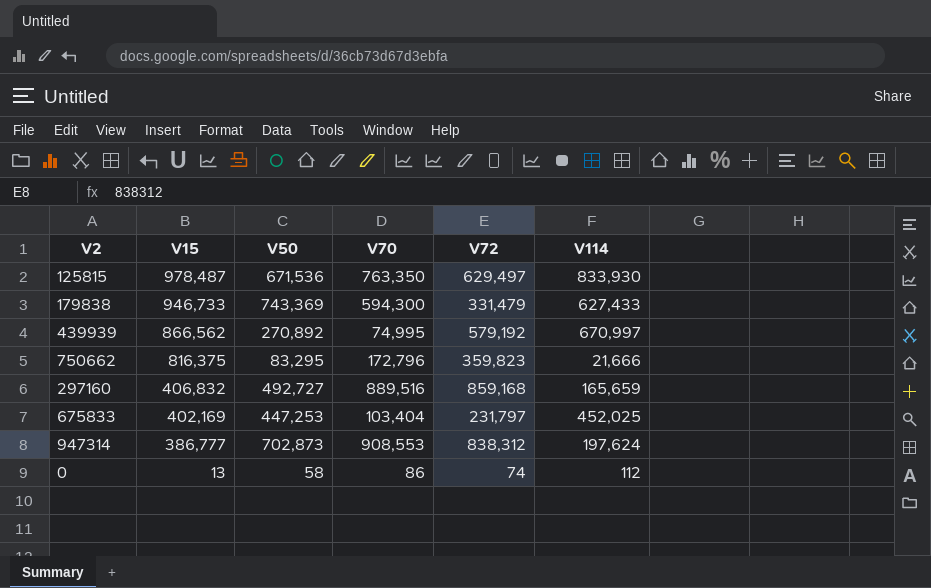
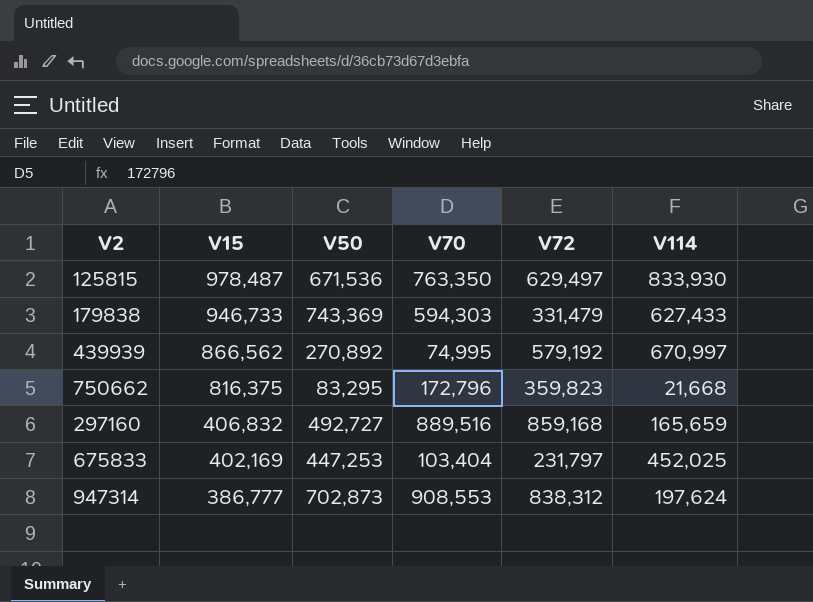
row 0: 13 | 58 | 86 | 74 | 112 -> none
179838 | V70: 594,300 -> 594,303
750662 | V114: 21,666 -> 21,668

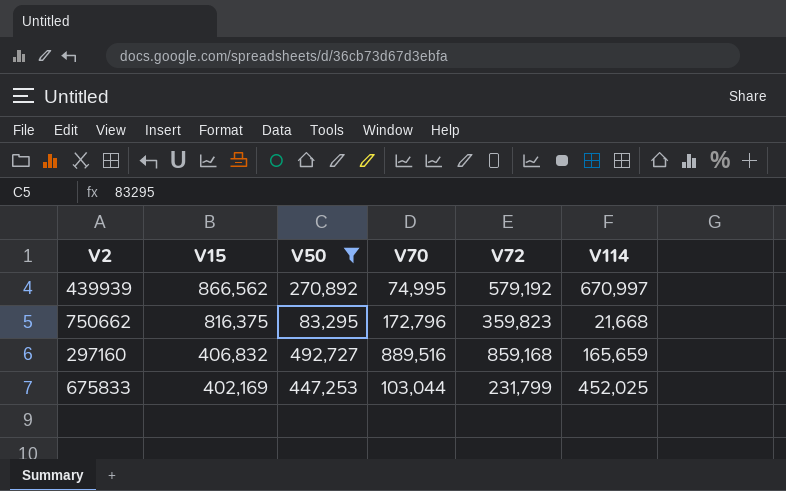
filter: none -> V50 <= 492,727
675833 | V70: 103,404 -> 103,044
675833 | V72: 231,797 -> 231,799

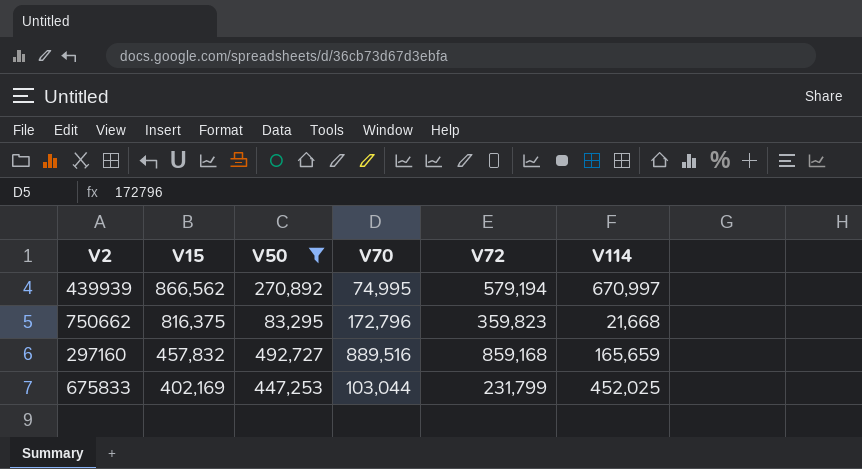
439939 | V72: 579,192 -> 579,194
297160 | V15: 406,832 -> 457,832

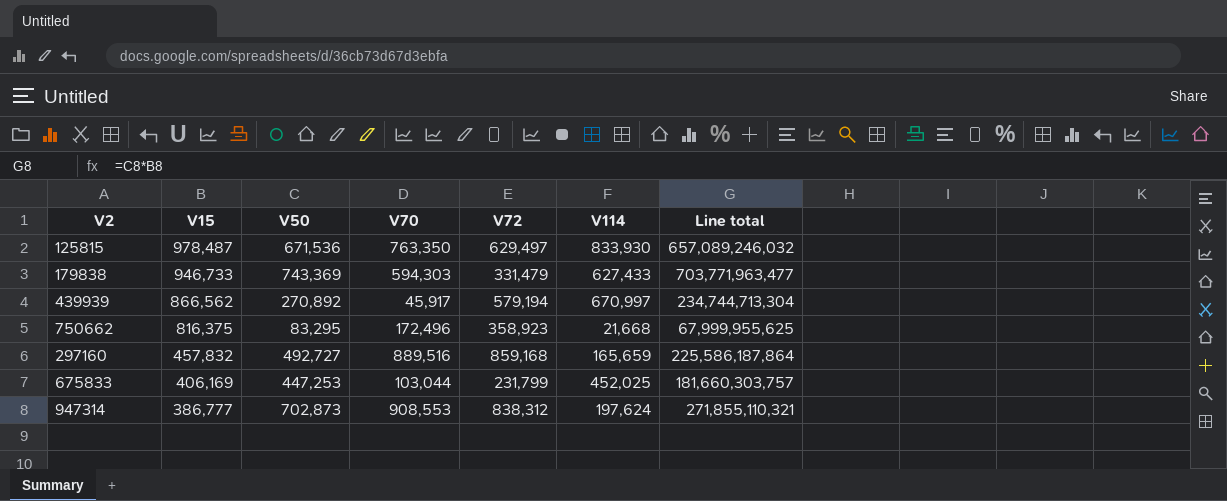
filter: V50 <= 492,727 -> none
column Line total | formula: none -> [V15] * [V50]
439939 | V70: 74,995 -> 45,917
750662 | V70: 172,796 -> 172,496
750662 | V72: 359,823 -> 358,923
675833 | V15: 402,169 -> 406,169

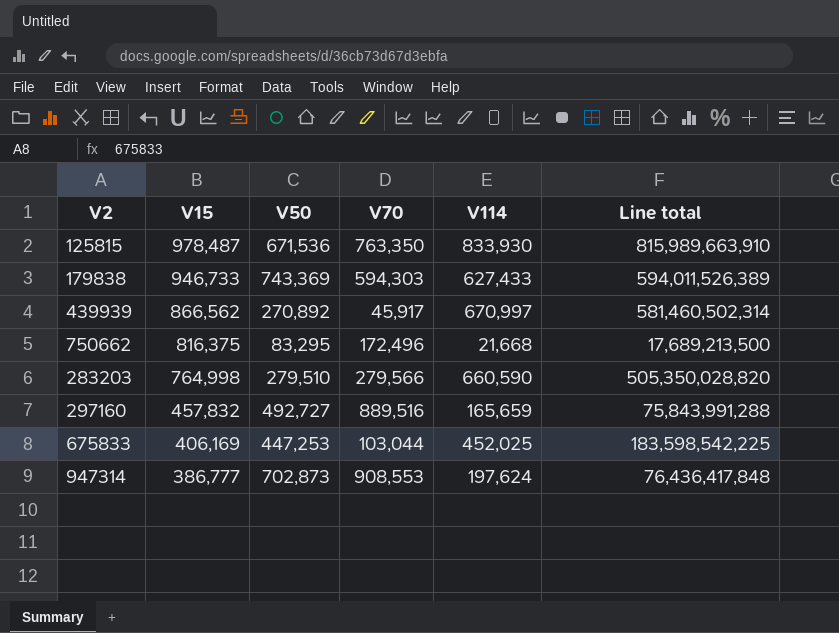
column V72 | position: 5 -> none
column Line total | formula: [V15] * [V50] -> [V15] * [V114]
row 283203: none -> 764,998 | 279,510 | 279,566 | 660,590 | 505,350,028,820

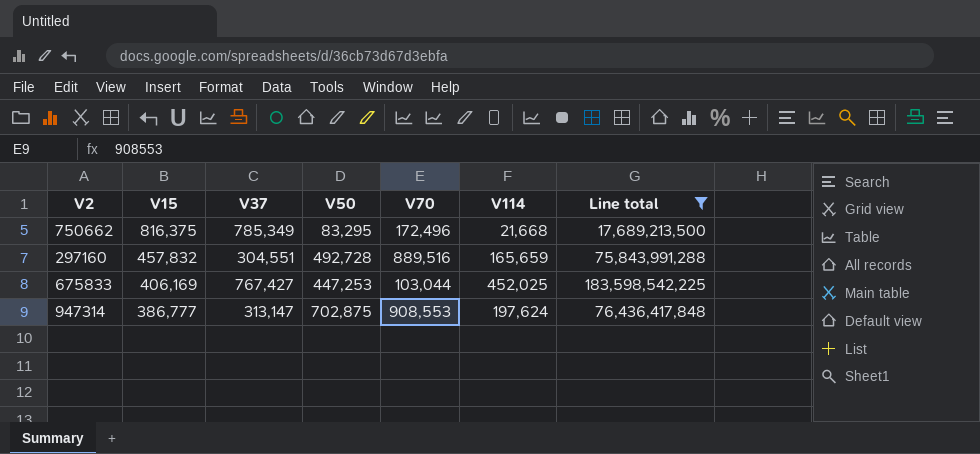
filter: none -> Line total <= 183,598,542,225
column V37 | position: none -> 3
297160 | V50: 492,727 -> 492,728
947314 | V50: 702,873 -> 702,875

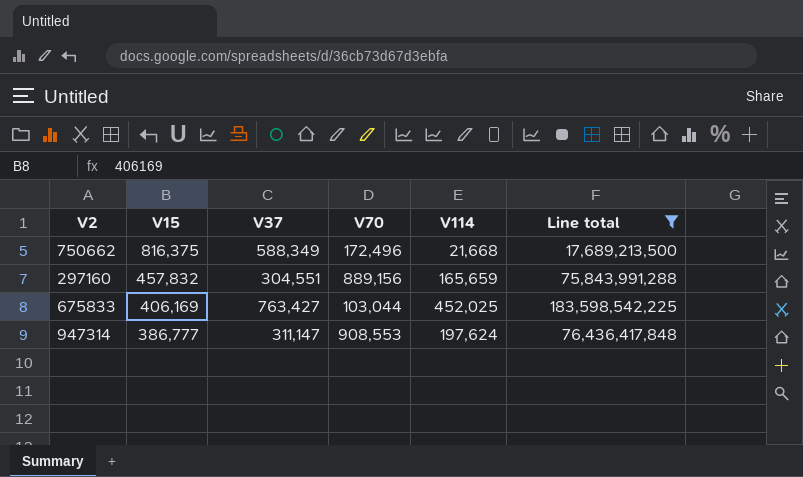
column V50 | position: 4 -> none
750662 | V37: 785,349 -> 588,349
297160 | V70: 889,516 -> 889,156
675833 | V37: 767,427 -> 763,427
947314 | V37: 313,147 -> 311,147

